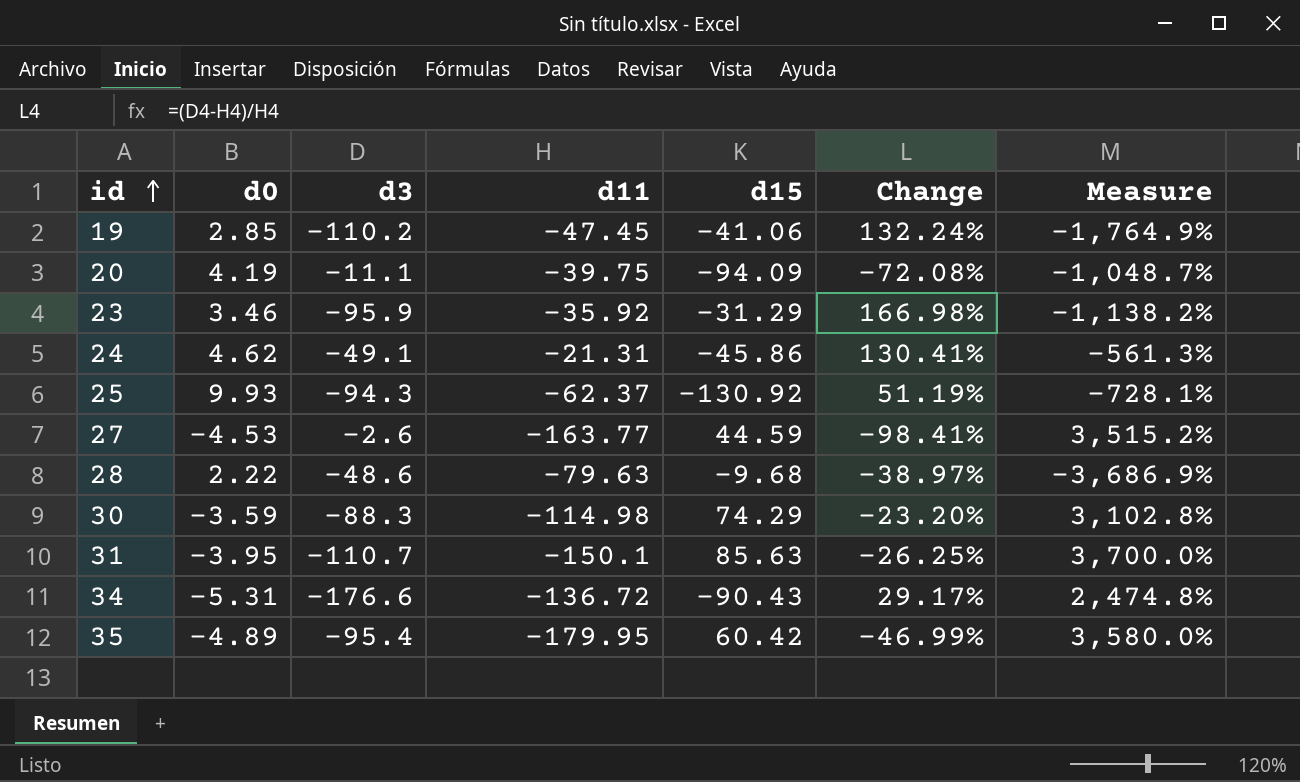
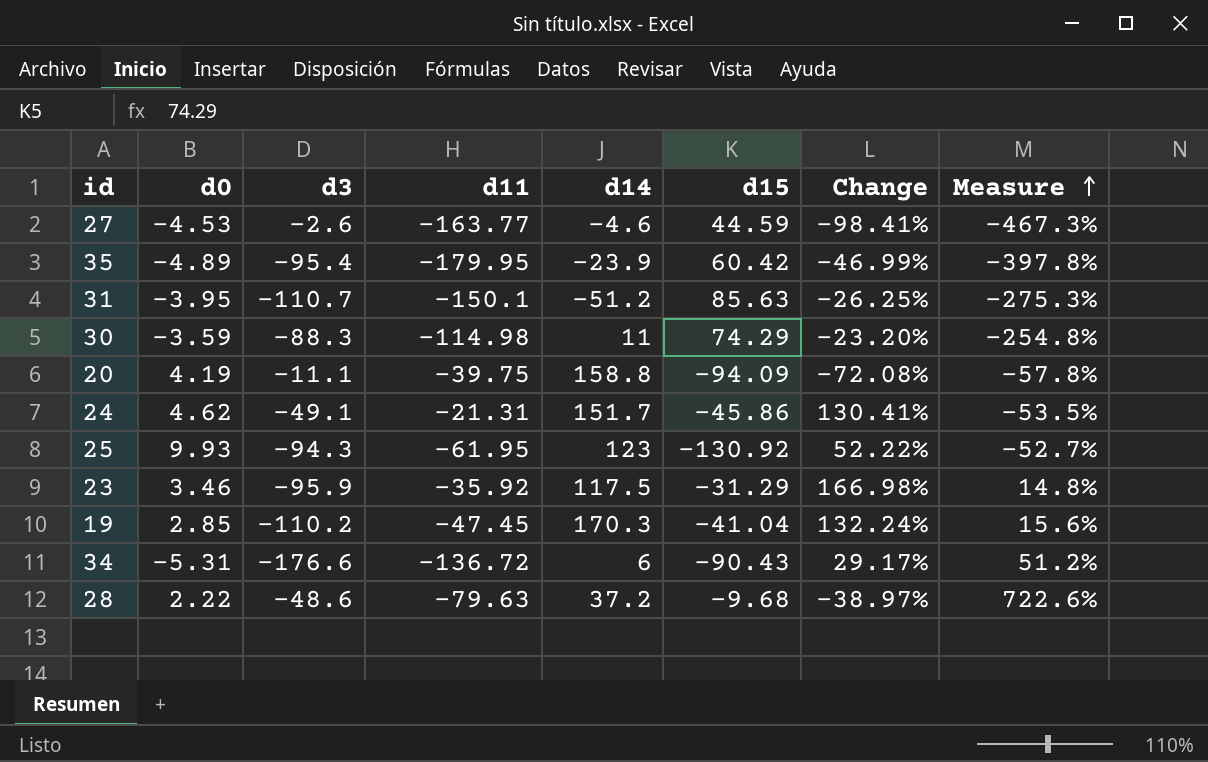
row order: id ascending -> Measure ascending
column d14 | position: none -> 5
column Measure | formula: ([d11] - [d0]) / [d0] -> ([d11] - [d15]) / [d15]
25 | d11: -62.37 -> -61.95
25 | Change: 51.19% -> 52.22%
19 | d15: -41.06 -> -41.04

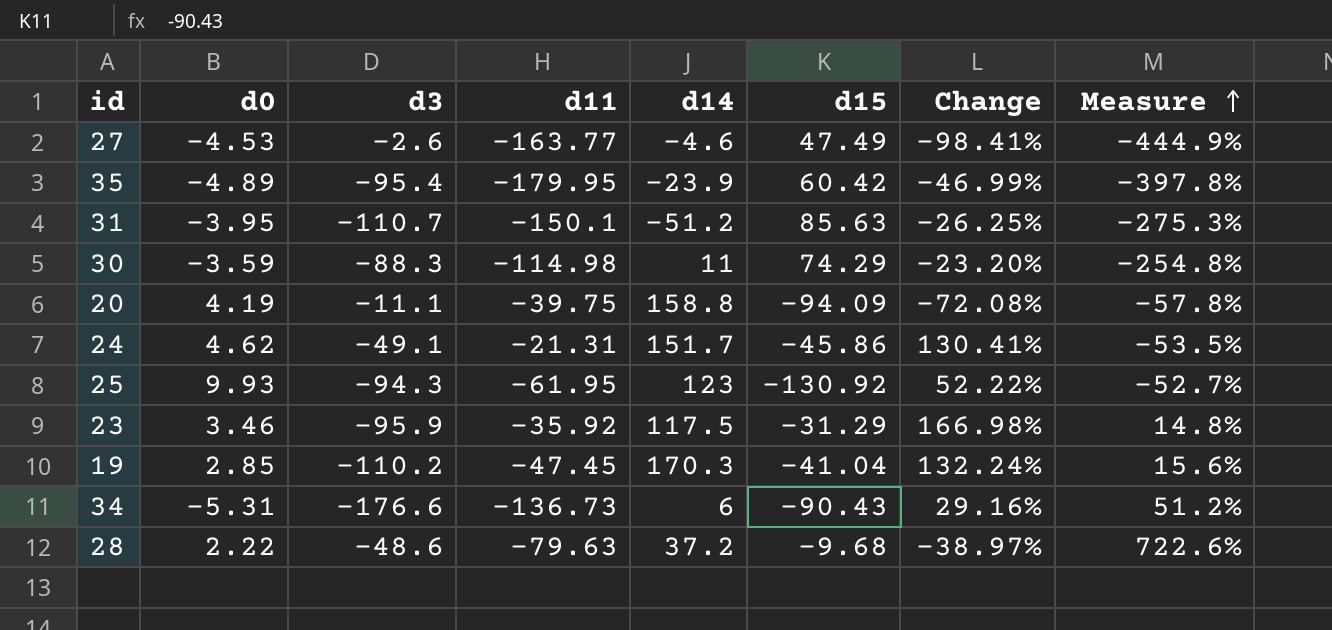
27 | d15: 44.59 -> 47.49
27 | Measure: -467.3% -> -444.9%
34 | d11: -136.72 -> -136.73
34 | Change: 29.17% -> 29.16%

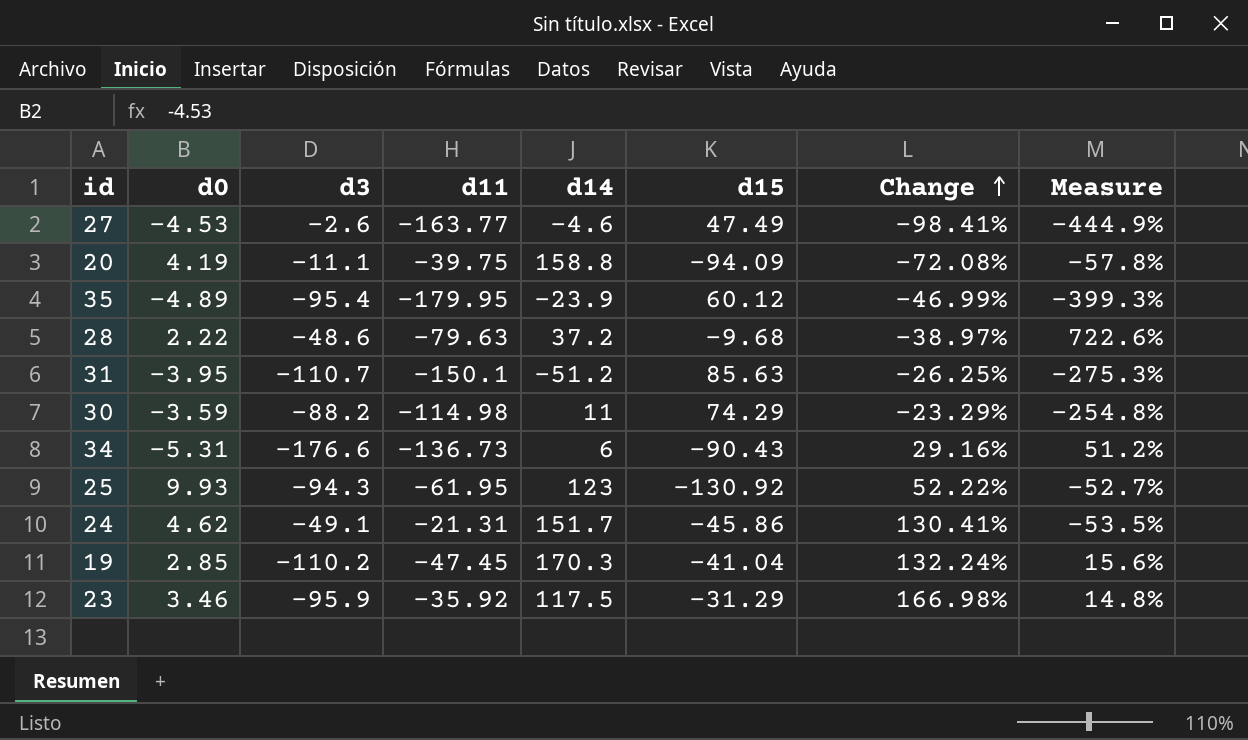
row order: Measure ascending -> Change ascending
35 | d15: 60.42 -> 60.12
35 | Measure: -397.8% -> -399.3%
30 | d3: -88.3 -> -88.2
30 | Change: -23.20% -> -23.29%

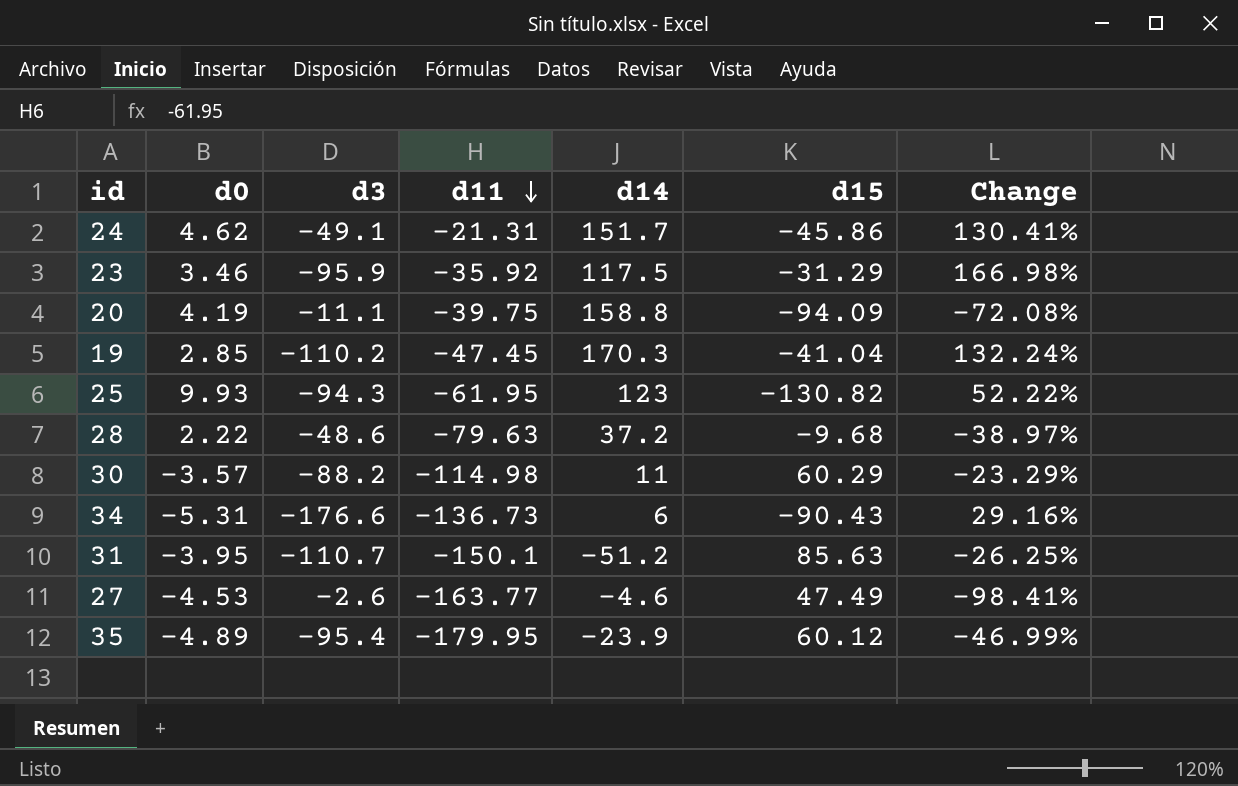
row order: Change ascending -> d11 descending
column Measure | formula: ([d11] - [d15]) / [d15] -> none
25 | d15: -130.92 -> -130.82
30 | d0: -3.59 -> -3.57
30 | d15: 74.29 -> 60.29

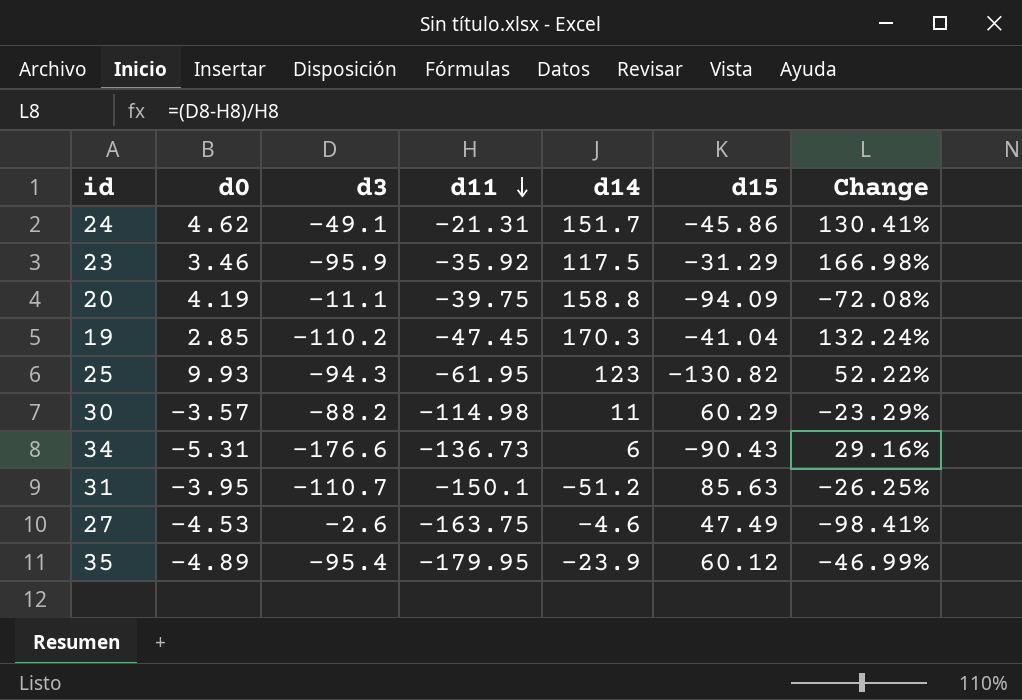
row 28: 2.22 | -48.6 | -79.63 | 37.2 | -9.68 | -38.97% -> none
27 | d11: -163.77 -> -163.75

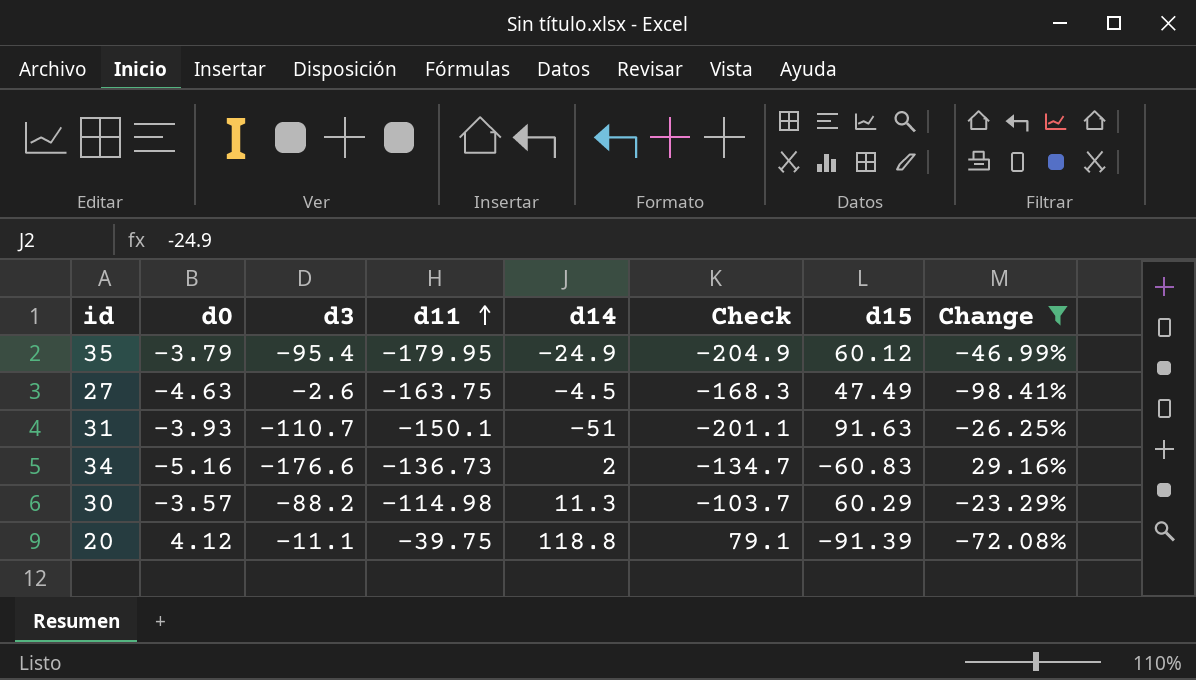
filter: none -> Change <= 29.16%
row order: d11 descending -> d11 ascending
column Check | formula: none -> [d11] + [d14]
35 | d0: -4.89 -> -3.79
35 | d14: -23.9 -> -24.9
27 | d0: -4.53 -> -4.63
27 | d14: -4.6 -> -4.5
31 | d0: -3.95 -> -3.93
31 | d14: -51.2 -> -51
31 | d15: 85.63 -> 91.63
34 | d0: -5.31 -> -5.16
34 | d14: 6 -> 2
34 | d15: -90.43 -> -60.83
30 | d14: 11 -> 11.3
20 | d0: 4.19 -> 4.12
20 | d14: 158.8 -> 118.8
20 | d15: -94.09 -> -91.39

